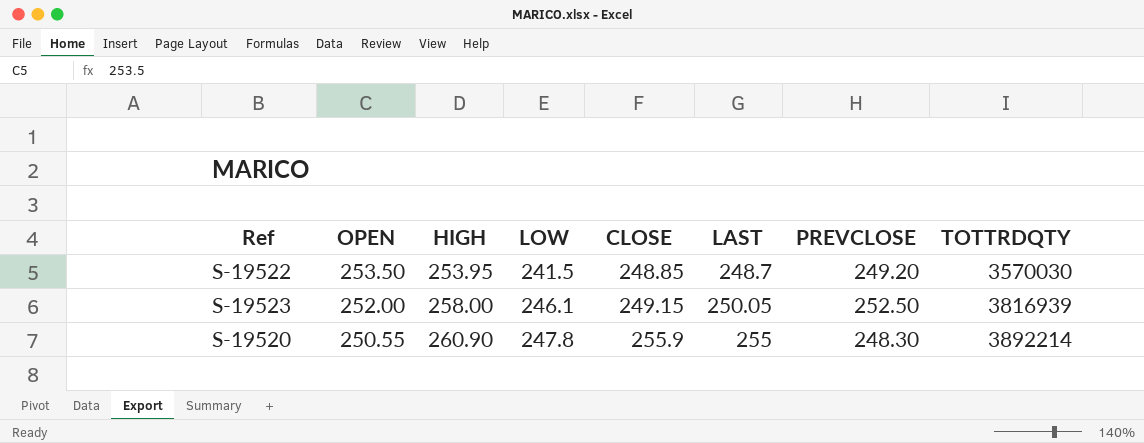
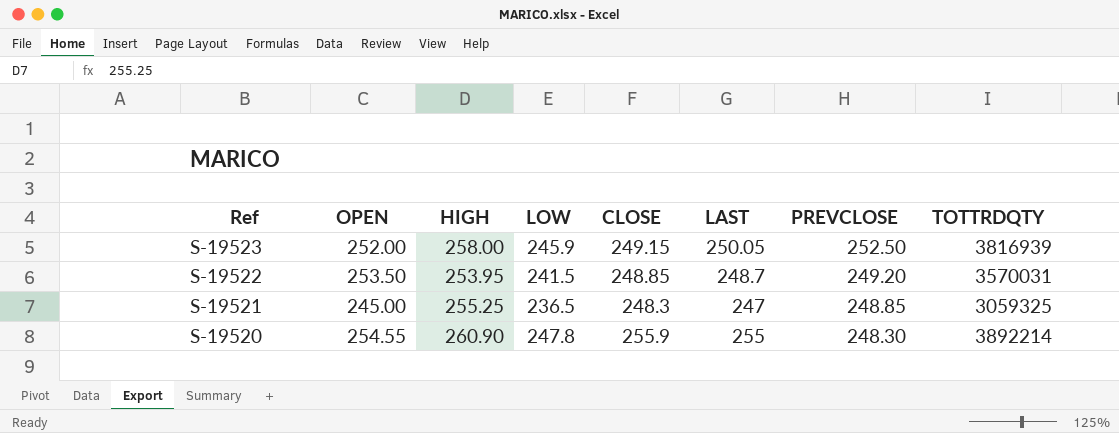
row order: OPEN descending -> Ref descending
S-19523 | LOW: 246.1 -> 245.9
S-19522 | TOTTRDQTY: 3570030 -> 3570031
row S-19521: none -> 245.00 | 255.25 | 236.5 | 248.3 | 247 | 248.85 | 3059325
S-19520 | OPEN: 250.55 -> 254.55

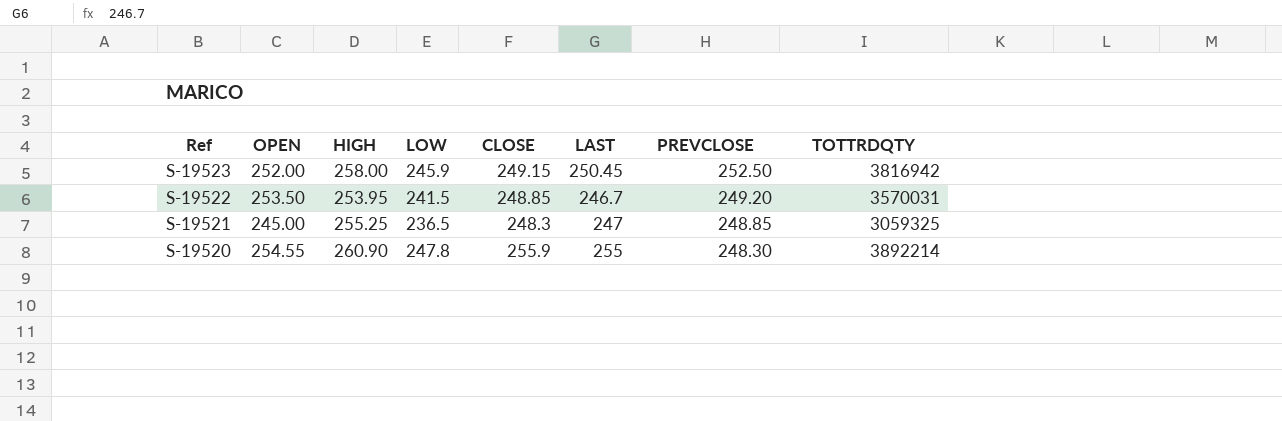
S-19523 | LAST: 250.05 -> 250.45
S-19523 | TOTTRDQTY: 3816939 -> 3816942
S-19522 | LAST: 248.7 -> 246.7

